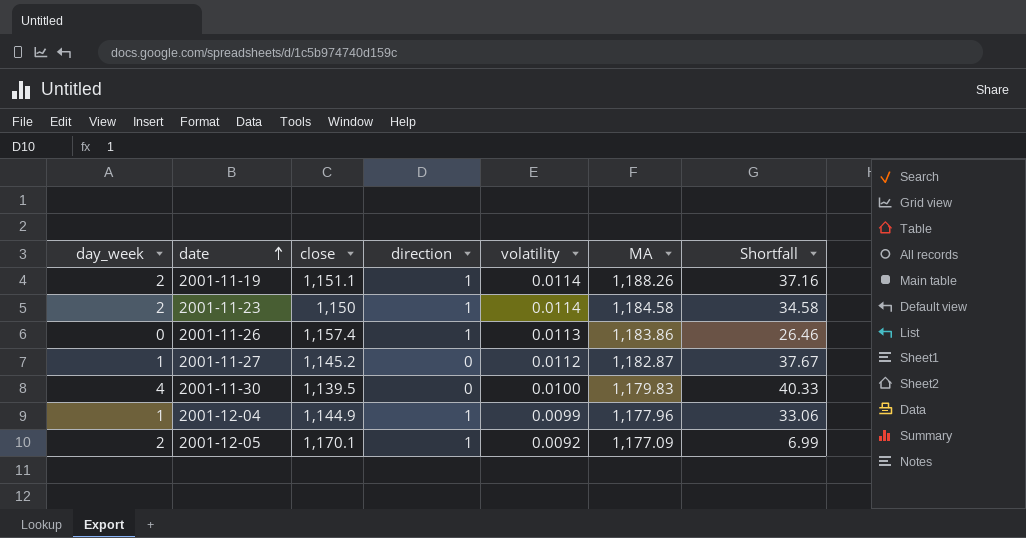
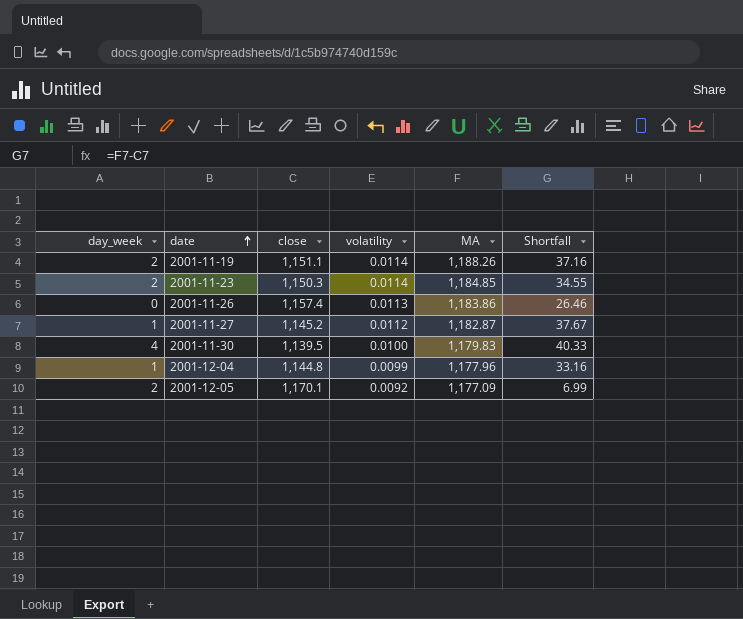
column direction | position: 4 -> none
2001-11-23 | close: 1,150 -> 1,150.3
2001-11-23 | MA: 1,184.58 -> 1,184.85
2001-11-23 | Shortfall: 34.58 -> 34.55
2001-12-04 | close: 1,144.9 -> 1,144.8
2001-12-04 | Shortfall: 33.06 -> 33.16

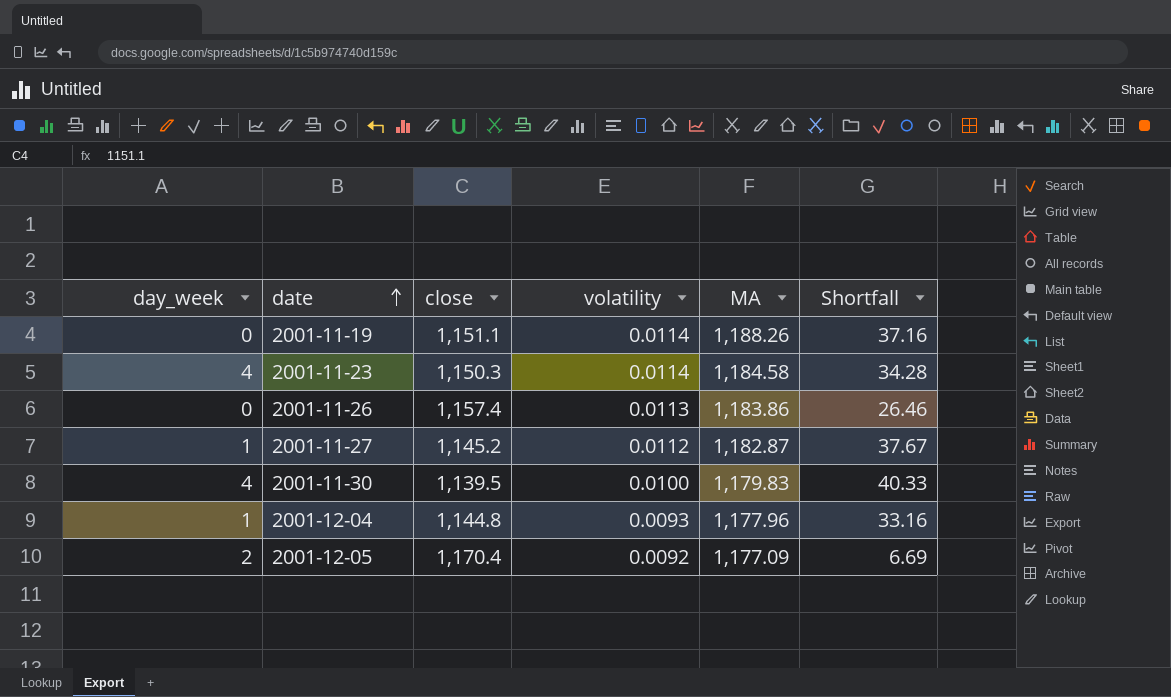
2001-11-19 | day_week: 2 -> 0
2001-11-23 | day_week: 2 -> 4
2001-11-23 | MA: 1,184.85 -> 1,184.58
2001-11-23 | Shortfall: 34.55 -> 34.28
2001-12-04 | volatility: 0.0099 -> 0.0093
2001-12-05 | close: 1,170.1 -> 1,170.4
2001-12-05 | Shortfall: 6.99 -> 6.69

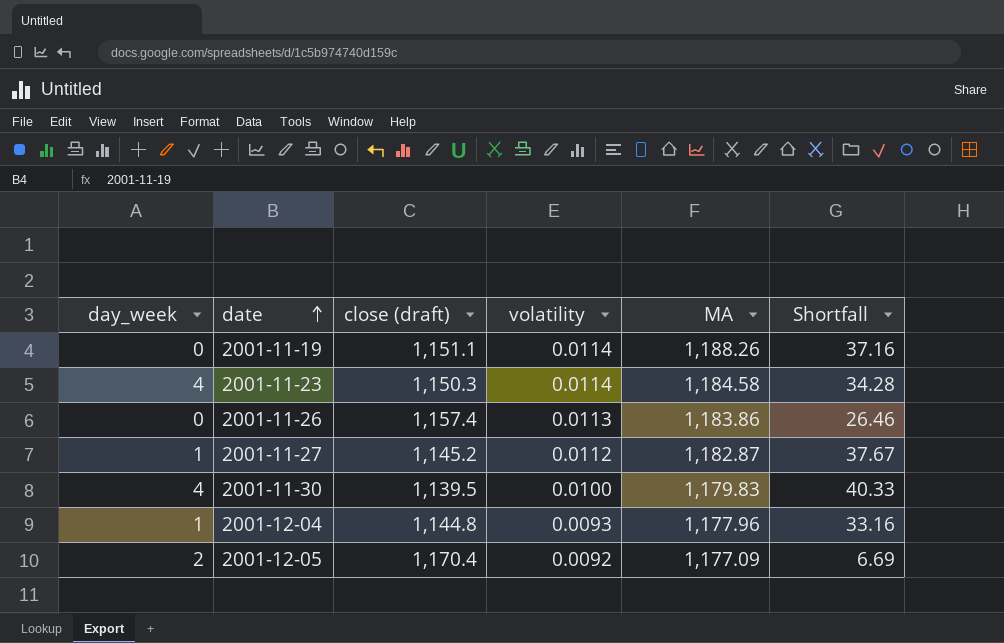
column name: close -> close (draft)

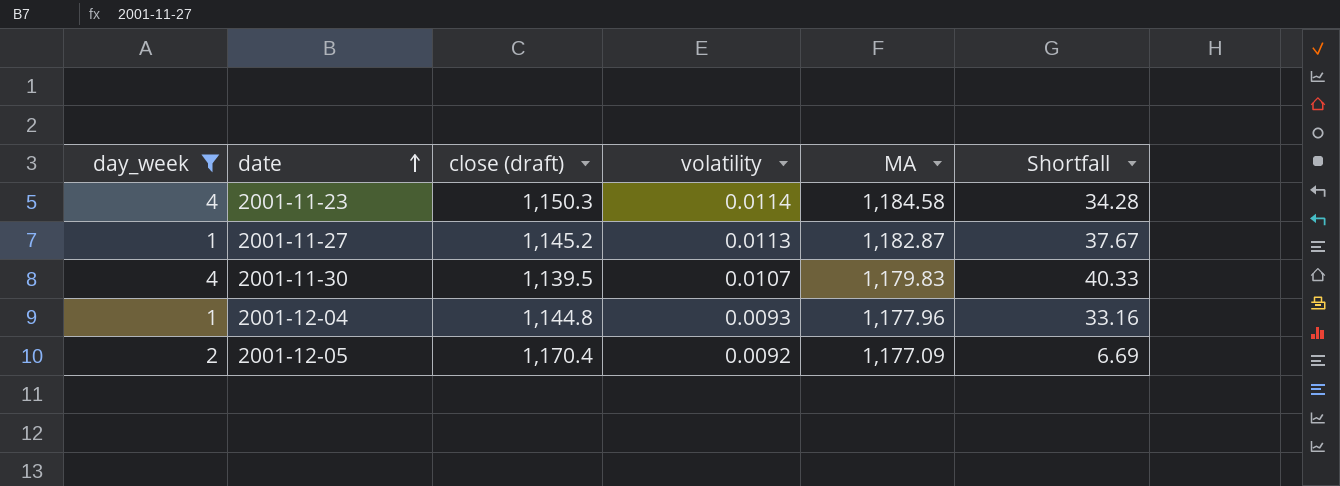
filter: none -> day_week != 0
2001-11-27 | volatility: 0.0112 -> 0.0113
2001-11-30 | volatility: 0.0100 -> 0.0107

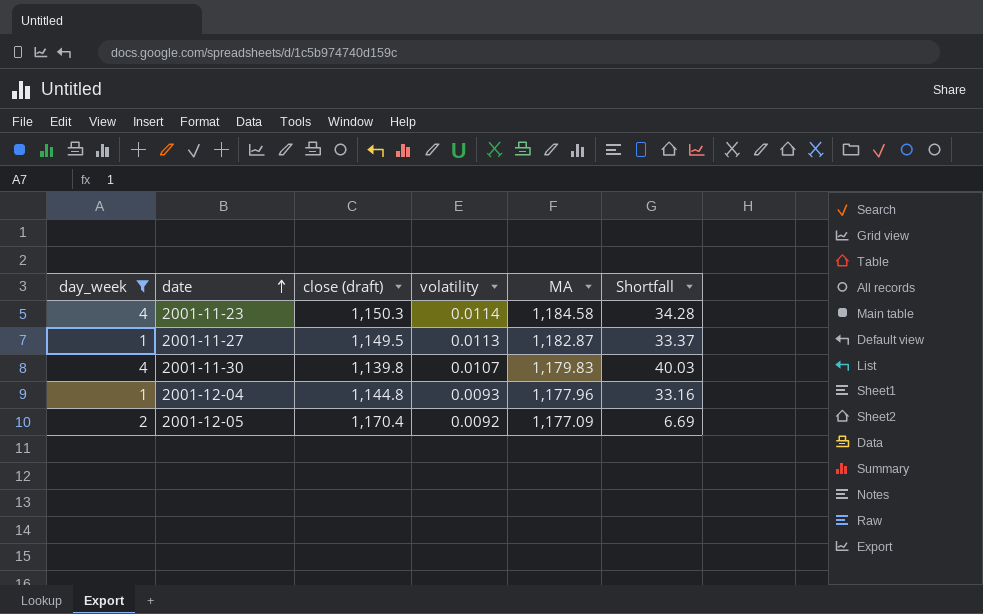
2001-11-27 | close (draft): 1,145.2 -> 1,149.5
2001-11-27 | Shortfall: 37.67 -> 33.37
2001-11-30 | close (draft): 1,139.5 -> 1,139.8
2001-11-30 | Shortfall: 40.33 -> 40.03

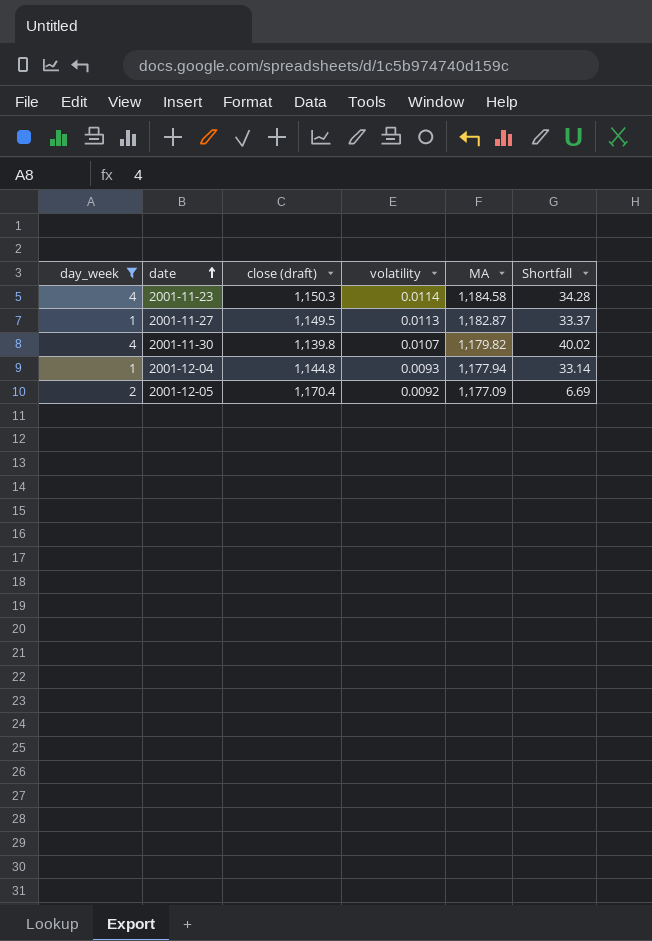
2001-11-30 | MA: 1,179.83 -> 1,179.82
2001-11-30 | Shortfall: 40.03 -> 40.02
2001-12-04 | MA: 1,177.96 -> 1,177.94
2001-12-04 | Shortfall: 33.16 -> 33.14

